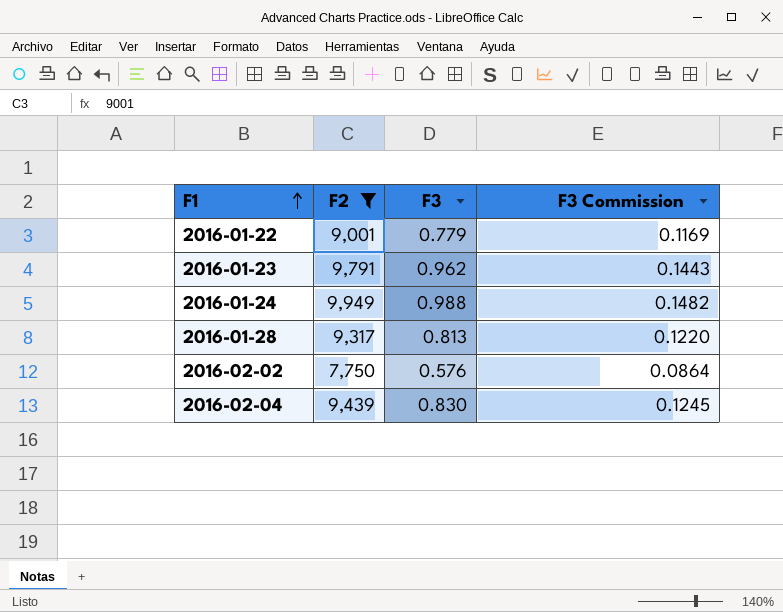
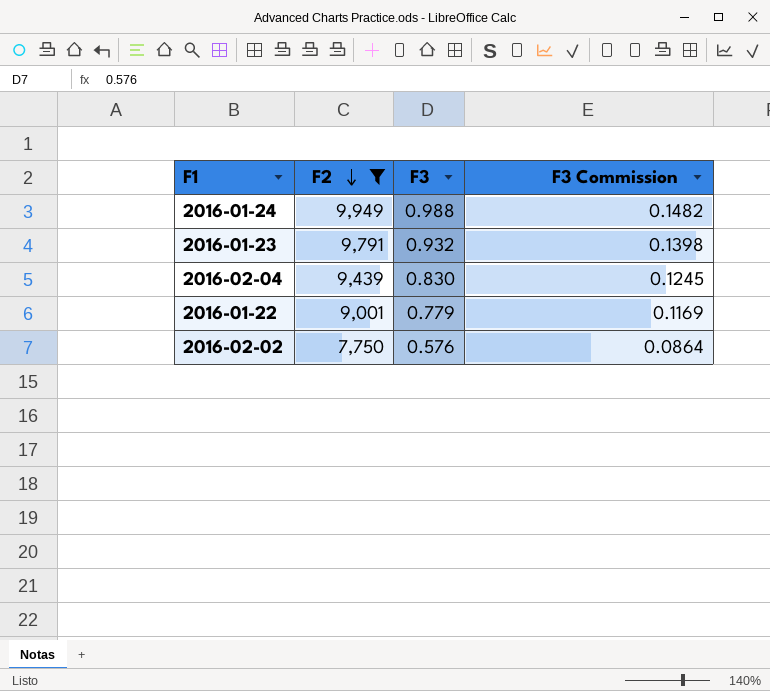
row order: F1 ascending -> F2 descending
row 2016-01-28: 9,317 | 0.813 | 0.1220 -> none
2016-01-23 | F3: 0.962 -> 0.932
2016-01-23 | F3 Commission: 0.1443 -> 0.1398

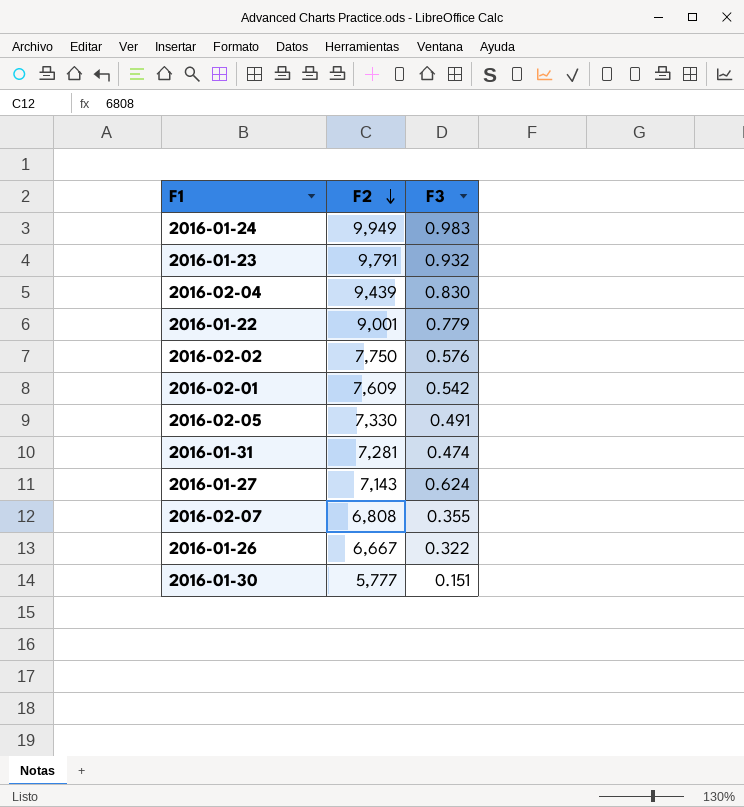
filter: F2 >= 7,750 -> none
column F3 Commission | formula: [F3] * 0.15 -> none
2016-01-24 | F3: 0.988 -> 0.983

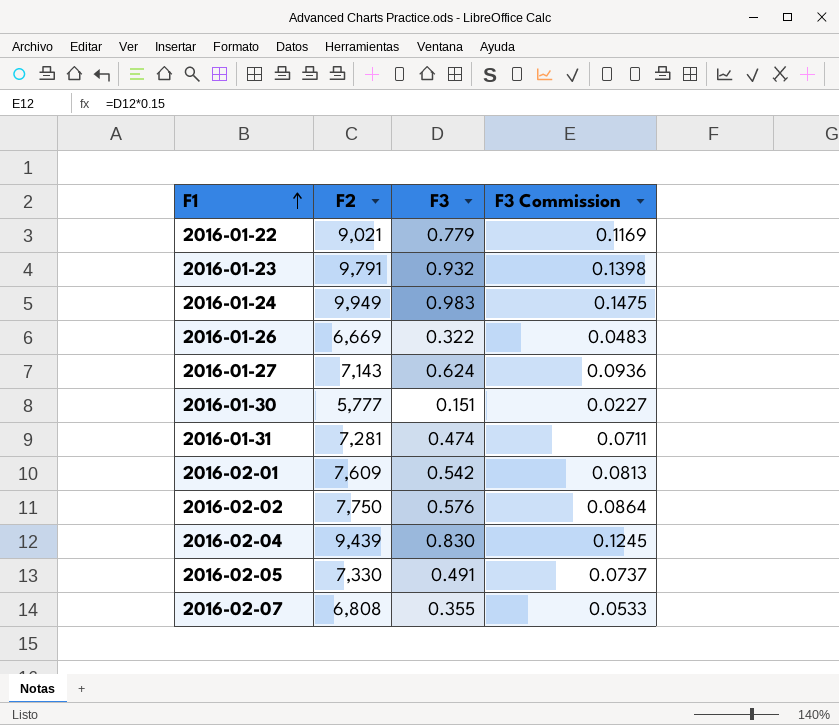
row order: F2 descending -> F1 ascending
column F3 Commission | formula: none -> [F3] * 0.15
2016-01-22 | F2: 9,001 -> 9,021
2016-01-26 | F2: 6,667 -> 6,669

